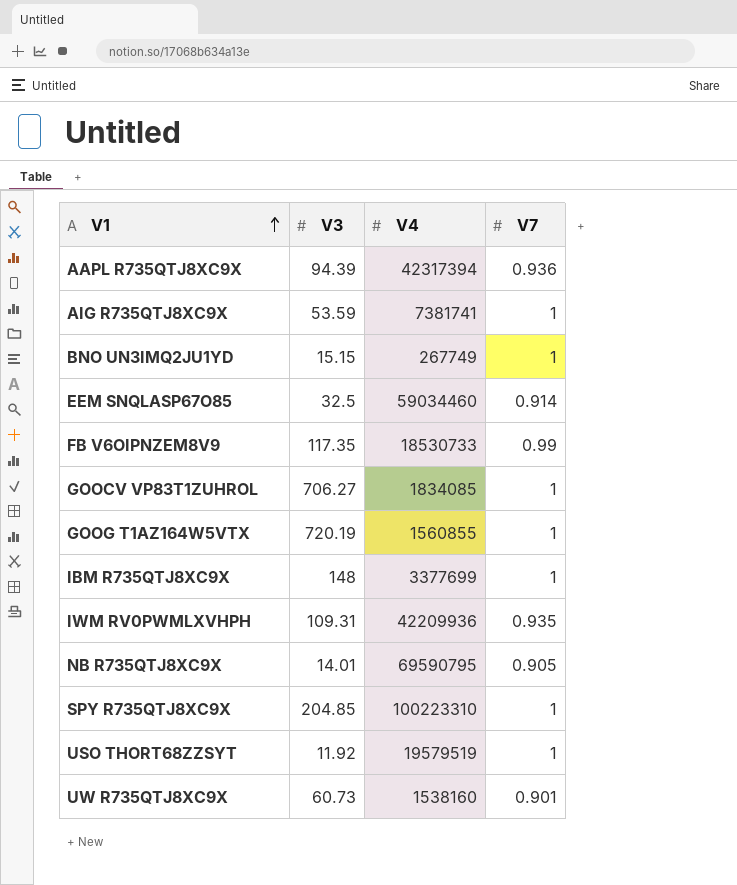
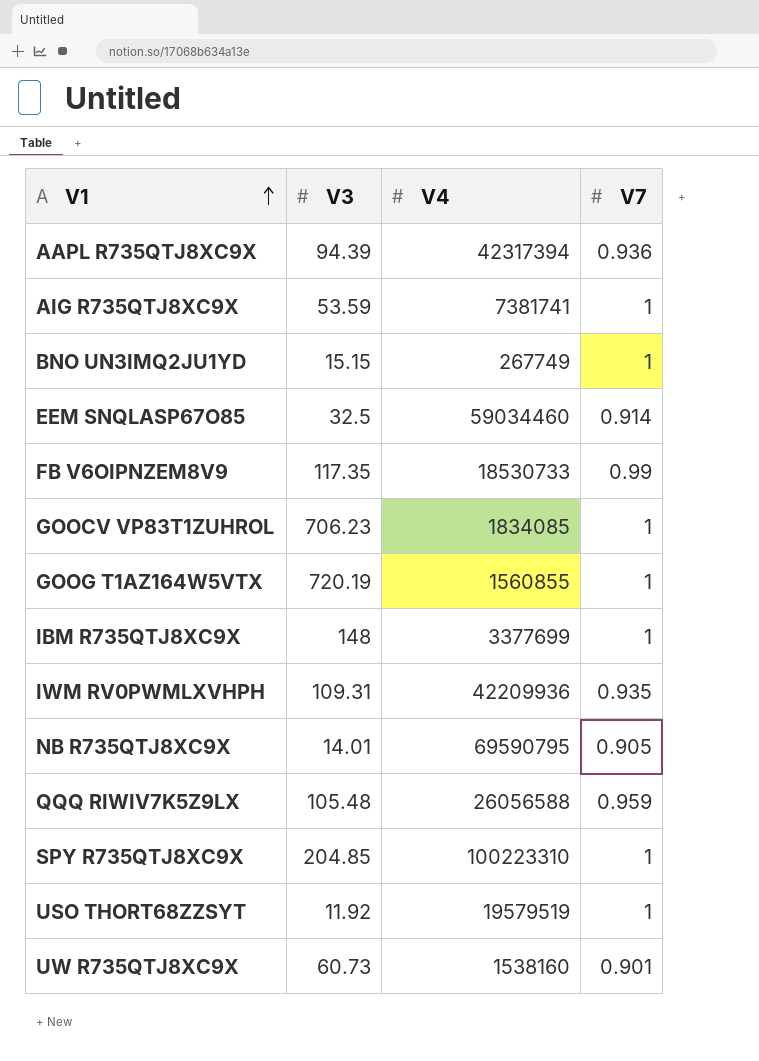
GOOCV VP83T1ZUHROL | V3: 706.27 -> 706.23
row QQQ RIWIV7K5Z9LX: none -> 105.48 | 26056588 | 0.959

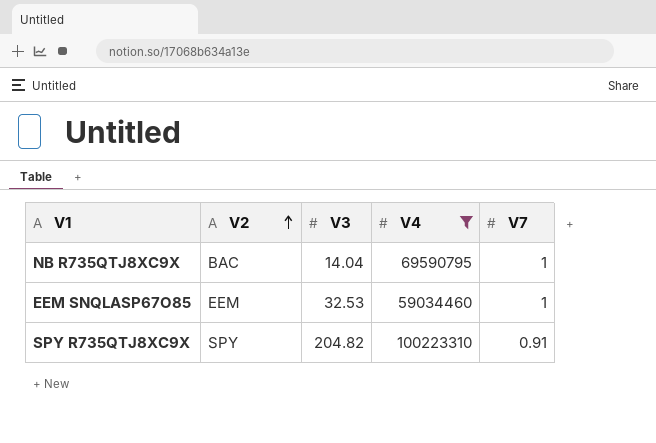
filter: none -> V4 >= 59034460
row order: V1 ascending -> V2 ascending
column V2 | position: none -> 2
NB R735QTJ8XC9X | V3: 14.01 -> 14.04
NB R735QTJ8XC9X | V7: 0.905 -> 1
EEM SNQLASP67O85 | V3: 32.5 -> 32.53
EEM SNQLASP67O85 | V7: 0.914 -> 1
SPY R735QTJ8XC9X | V3: 204.85 -> 204.82
SPY R735QTJ8XC9X | V7: 1 -> 0.91

